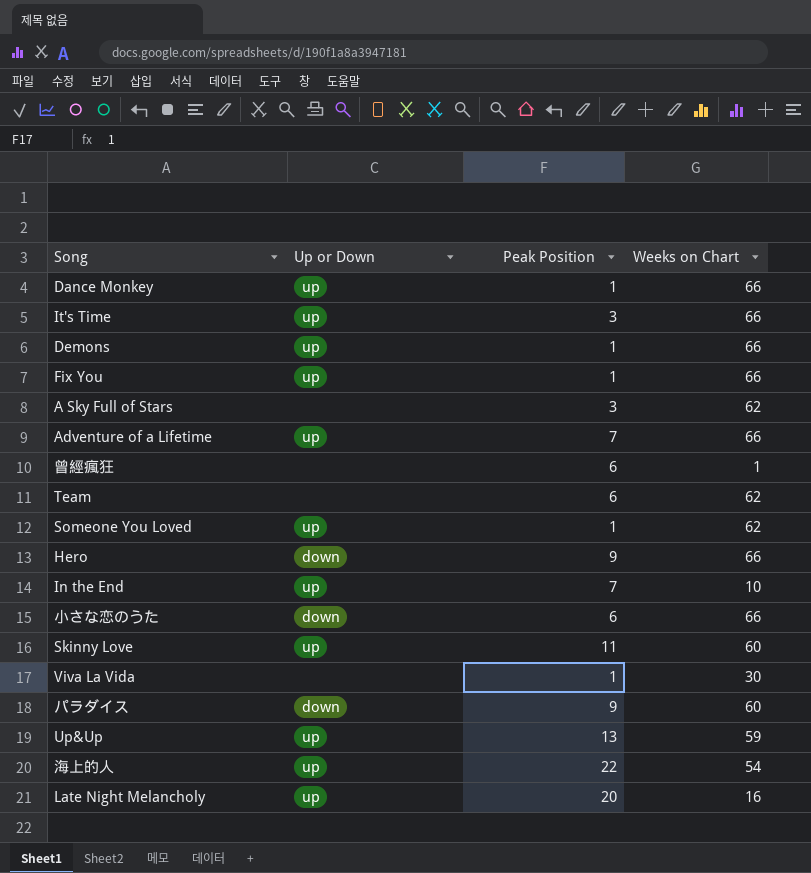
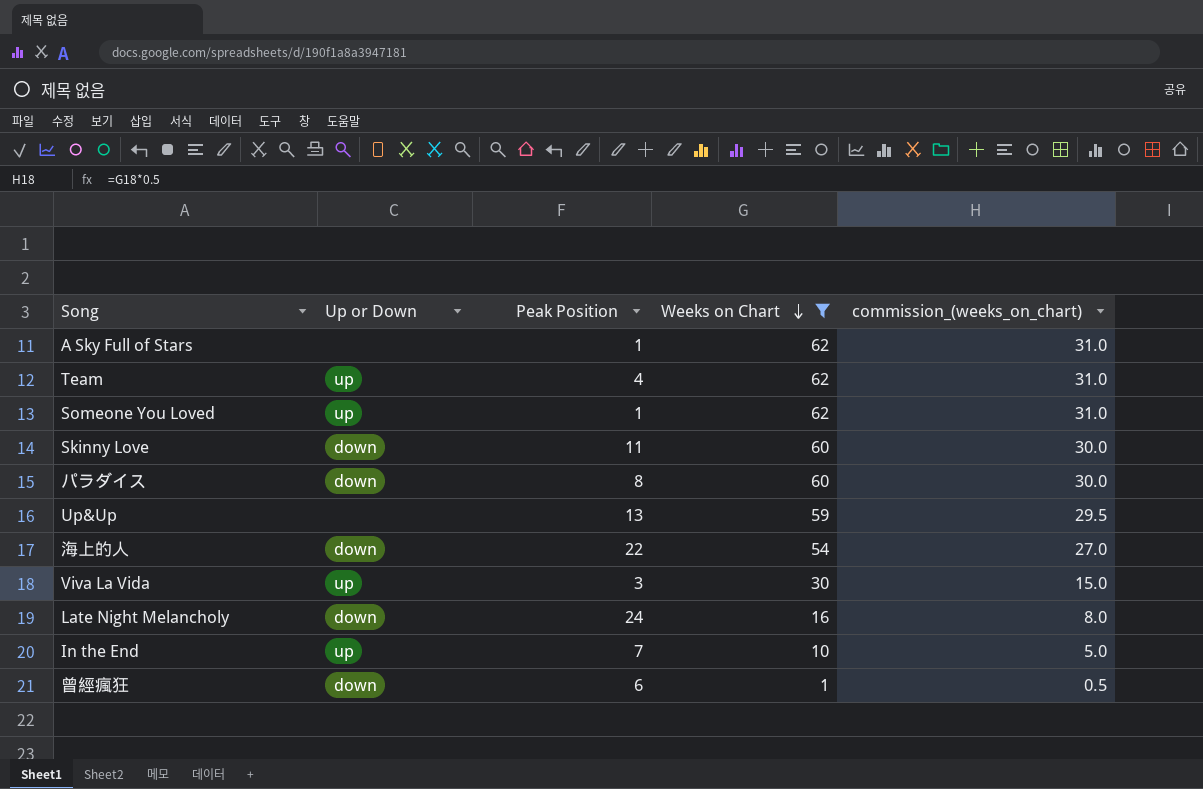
filter: none -> Weeks on Chart != 66
row order: none -> Weeks on Chart descending
column commission_(weeks_on_chart) | formula: none -> [Weeks on Chart] * 0.5
A Sky Full of Stars | Peak Position: 3 -> 1
Team | Up or Down: none -> up
Team | Peak Position: 6 -> 4
Skinny Love | Up or Down: up -> down
パラダイス | Peak Position: 9 -> 8
Up&Up | Up or Down: up -> none
海上的人 | Up or Down: up -> down
Viva La Vida | Up or Down: none -> up
Viva La Vida | Peak Position: 1 -> 3
Late Night Melancholy | Up or Down: up -> down
Late Night Melancholy | Peak Position: 20 -> 24
曾經瘋狂 | Up or Down: none -> down

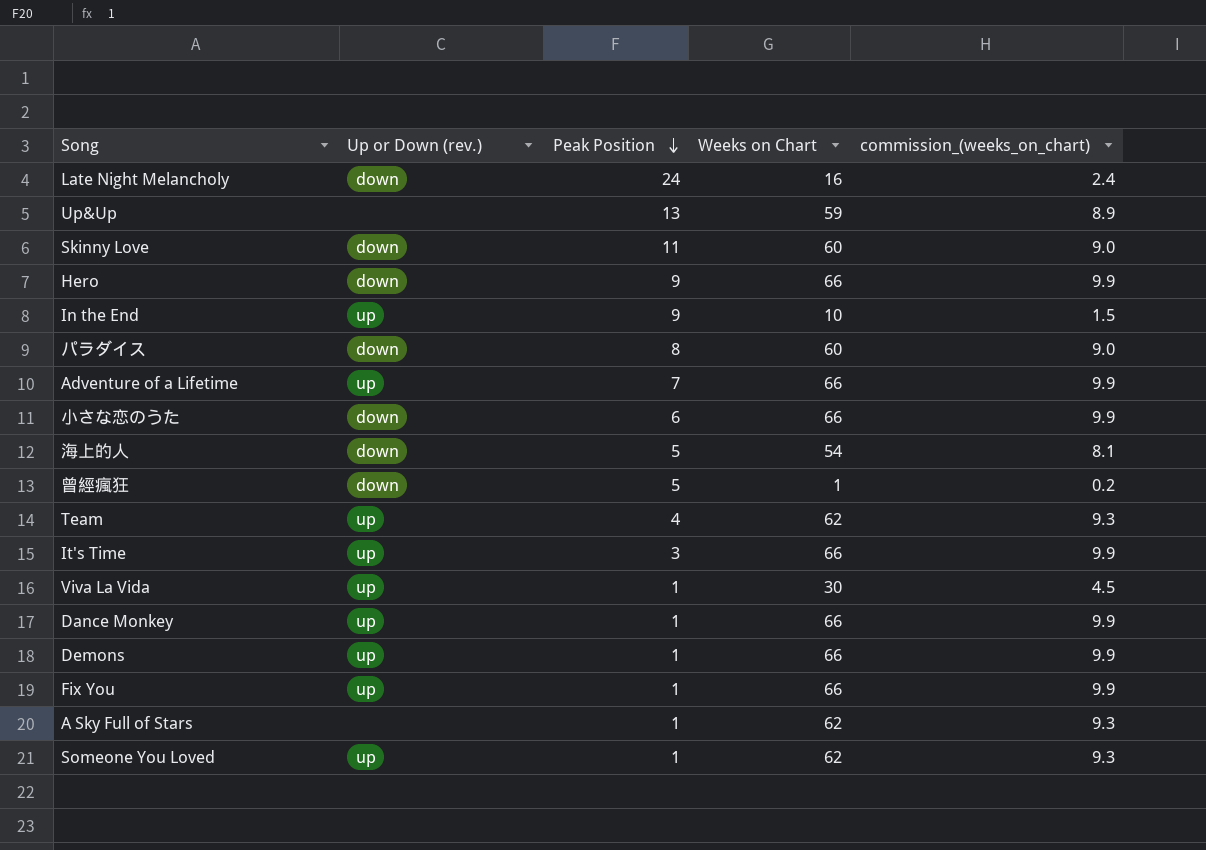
filter: Weeks on Chart != 66 -> none
row order: Weeks on Chart descending -> Peak Position descending
column name: Up or Down -> Up or Down (rev.)
column commission_(weeks_on_chart) | formula: [Weeks on Chart] * 0.5 -> [Weeks on Chart] * 0.15
In the End | Peak Position: 7 -> 9
海上的人 | Peak Position: 22 -> 5
曾經瘋狂 | Peak Position: 6 -> 5
Viva La Vida | Peak Position: 3 -> 1

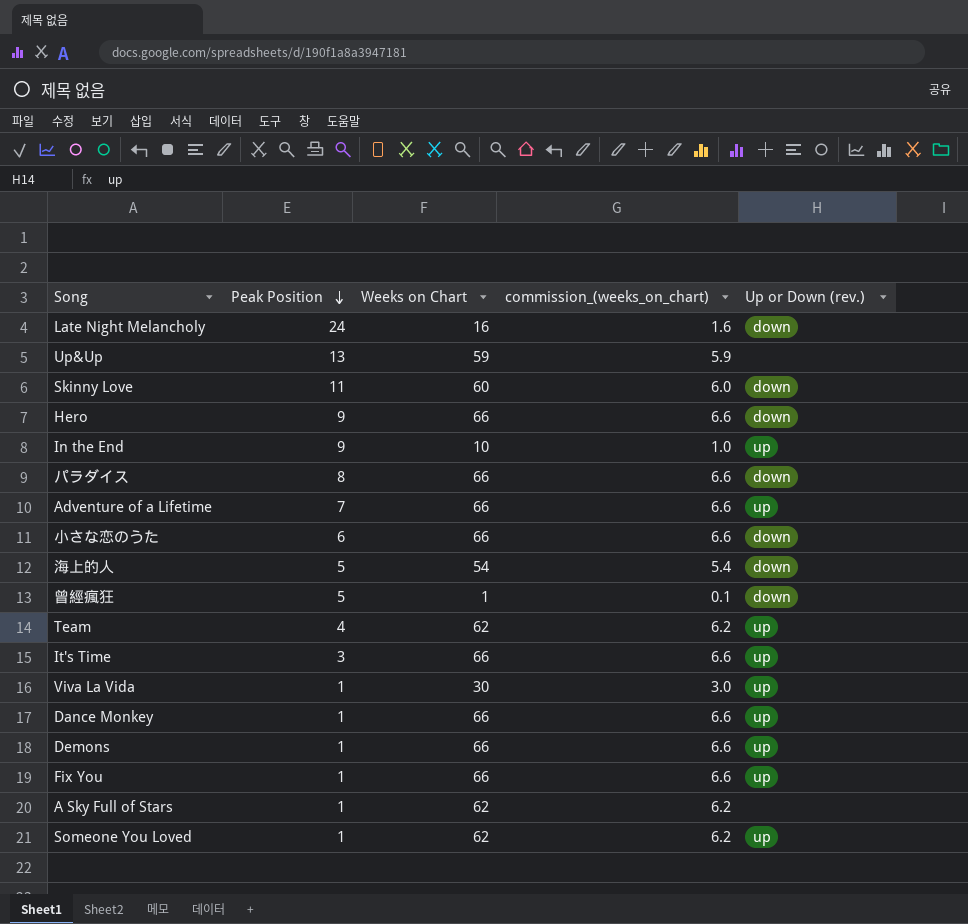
column commission_(weeks_on_chart) | formula: [Weeks on Chart] * 0.15 -> [Weeks on Chart] * 0.1
column Up or Down (rev.) | position: 2 -> 5
パラダイス | Weeks on Chart: 60 -> 66

